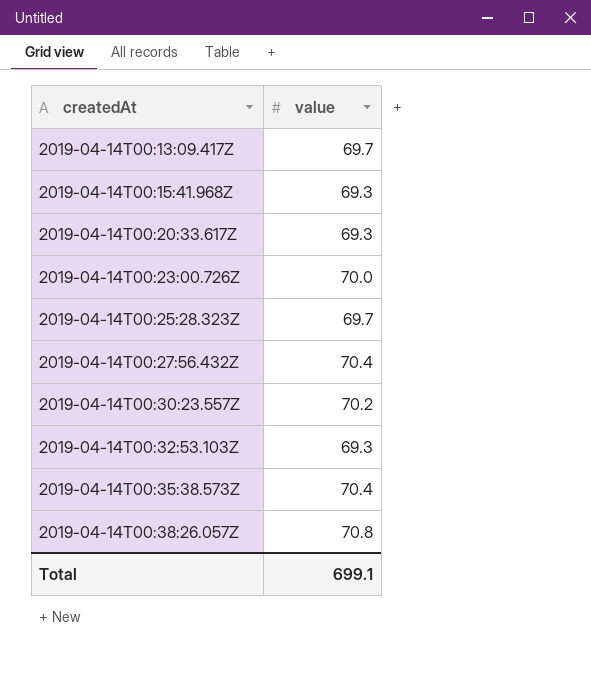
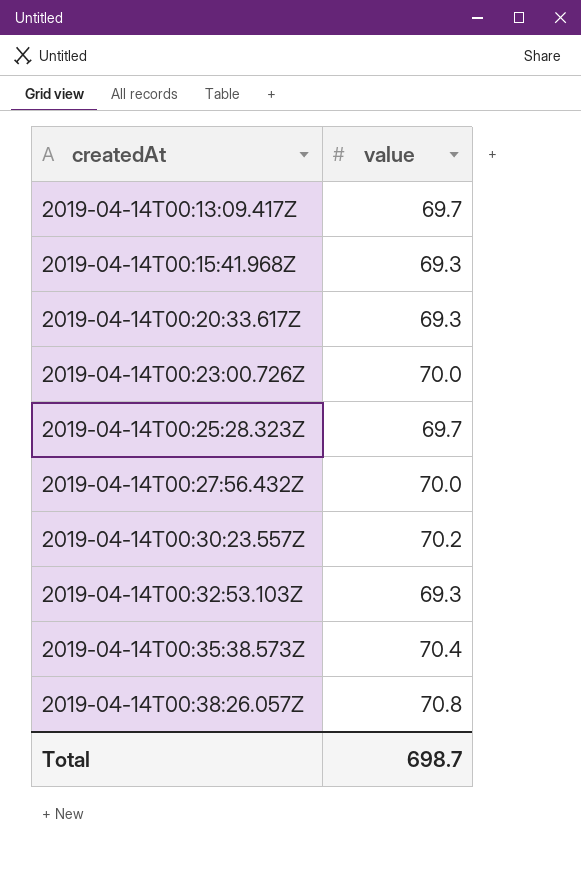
2019-04-14T00:27:56.432Z | value: 70.4 -> 70.0
Total | value: 699.1 -> 698.7

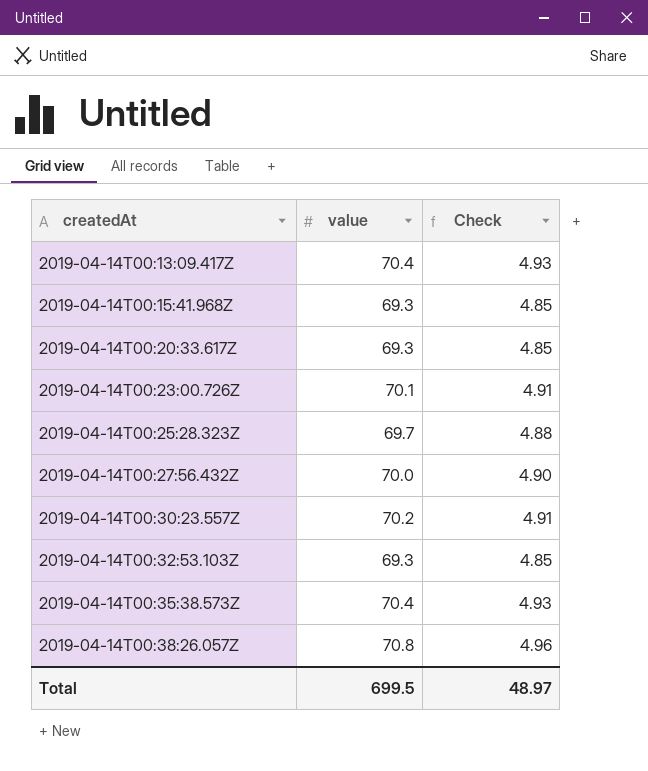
column Check | formula: none -> [value] * 0.07
2019-04-14T00:13:09.417Z | value: 69.7 -> 70.4
2019-04-14T00:23:00.726Z | value: 70.0 -> 70.1
Total | value: 698.7 -> 699.5

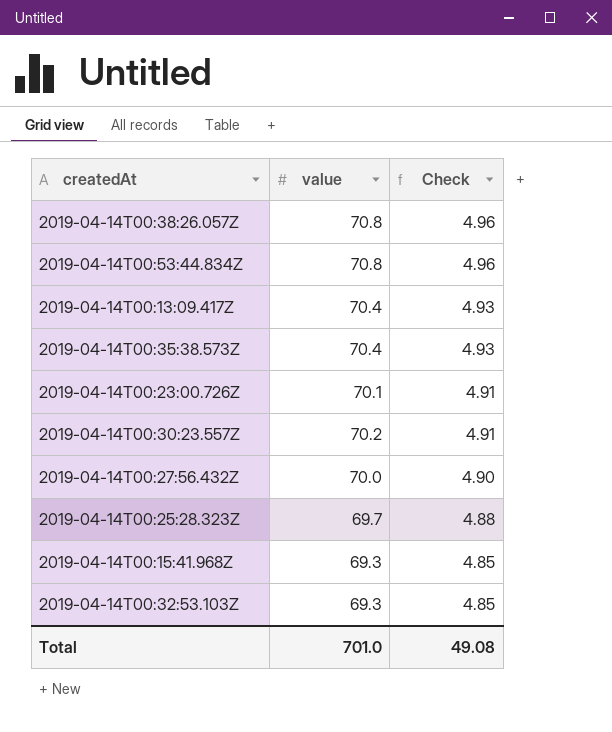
row order: createdAt ascending -> Check descending
row 2019-04-14T00:20:33.617Z: 69.3 | 4.85 -> none
row 2019-04-14T00:53:44.834Z: none -> 70.8 | 4.96
Total | value: 699.5 -> 701.0
Total | Check: 48.97 -> 49.08

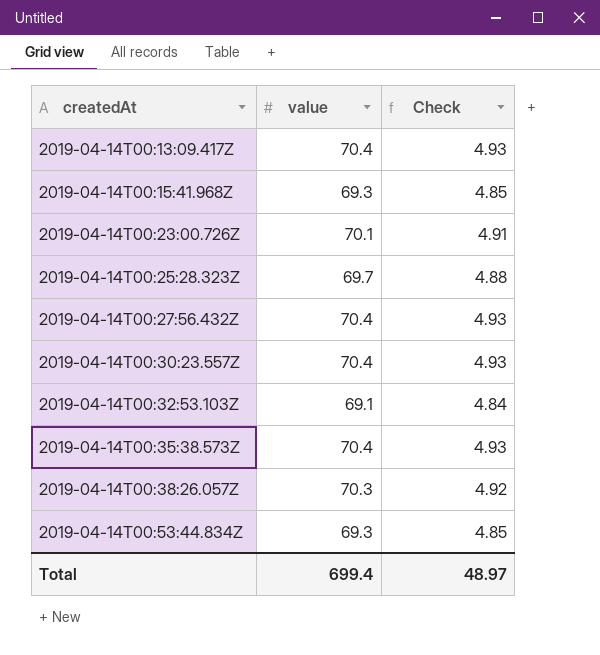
row order: Check descending -> createdAt ascending
2019-04-14T00:27:56.432Z | value: 70.0 -> 70.4
2019-04-14T00:27:56.432Z | Check: 4.90 -> 4.93
2019-04-14T00:30:23.557Z | value: 70.2 -> 70.4
2019-04-14T00:30:23.557Z | Check: 4.91 -> 4.93
2019-04-14T00:32:53.103Z | value: 69.3 -> 69.1
2019-04-14T00:32:53.103Z | Check: 4.85 -> 4.84
2019-04-14T00:38:26.057Z | value: 70.8 -> 70.3
2019-04-14T00:38:26.057Z | Check: 4.96 -> 4.92
2019-04-14T00:53:44.834Z | value: 70.8 -> 69.3
2019-04-14T00:53:44.834Z | Check: 4.96 -> 4.85
Total | value: 701.0 -> 699.4
Total | Check: 49.08 -> 48.97

